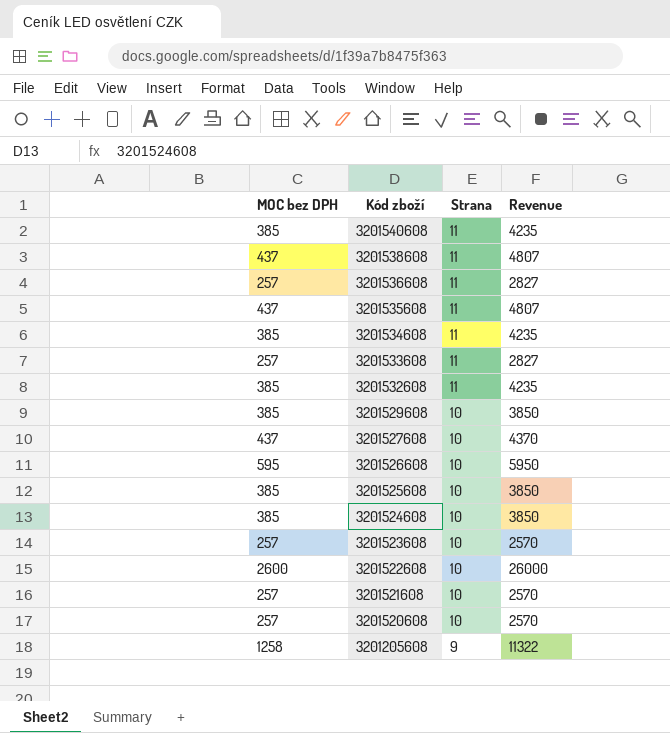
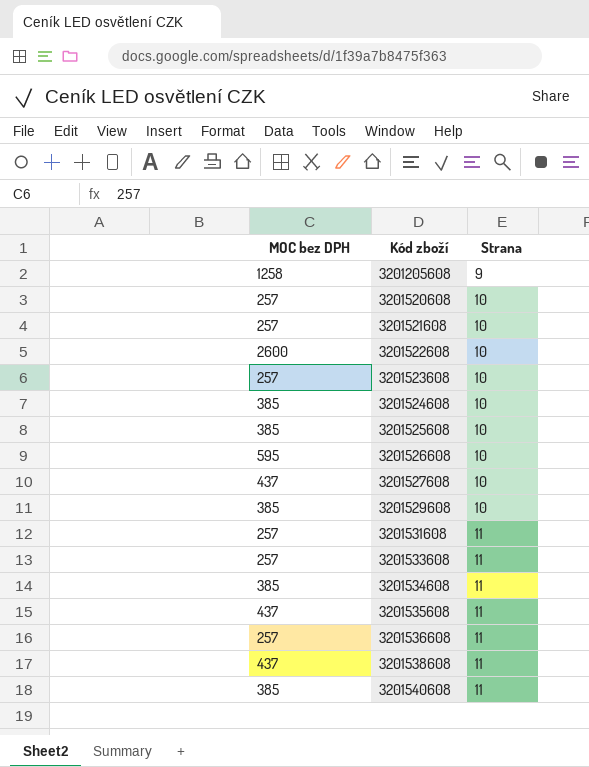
row order: Kód zboží descending -> Kód zboží ascending
column Revenue | formula: [MOC bez DPH] * [Strana] -> none
row 3201532608: 385 | 11 | 4235 -> none
row 3201531608: none -> 257 | 11

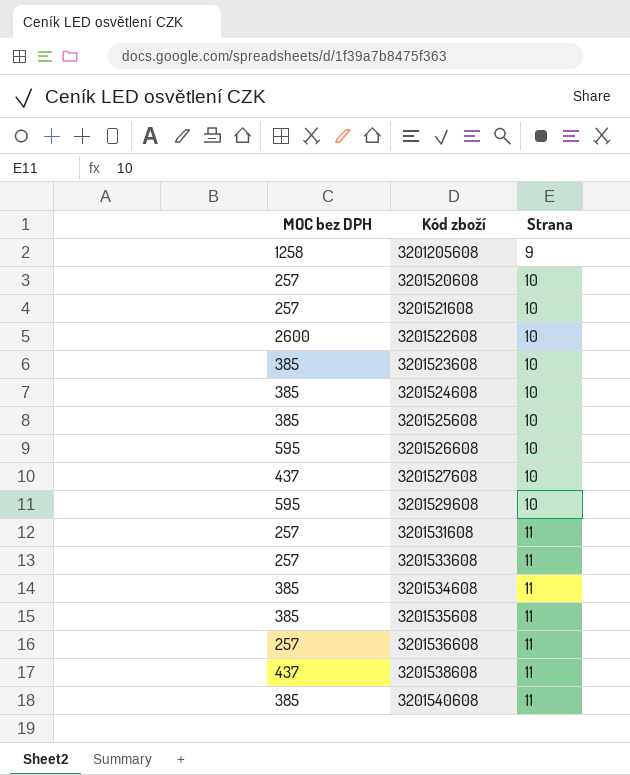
3201523608 | MOC bez DPH: 257 -> 385
3201529608 | MOC bez DPH: 385 -> 595
3201535608 | MOC bez DPH: 437 -> 385

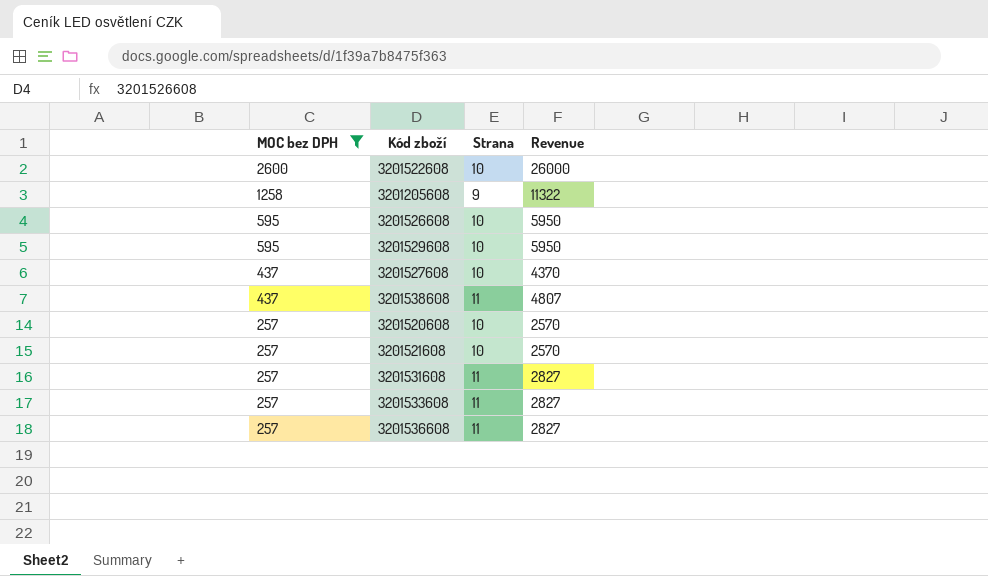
filter: none -> MOC bez DPH != 385
row order: Kód zboží ascending -> MOC bez DPH descending
column Revenue | formula: none -> [MOC bez DPH] * [Strana]

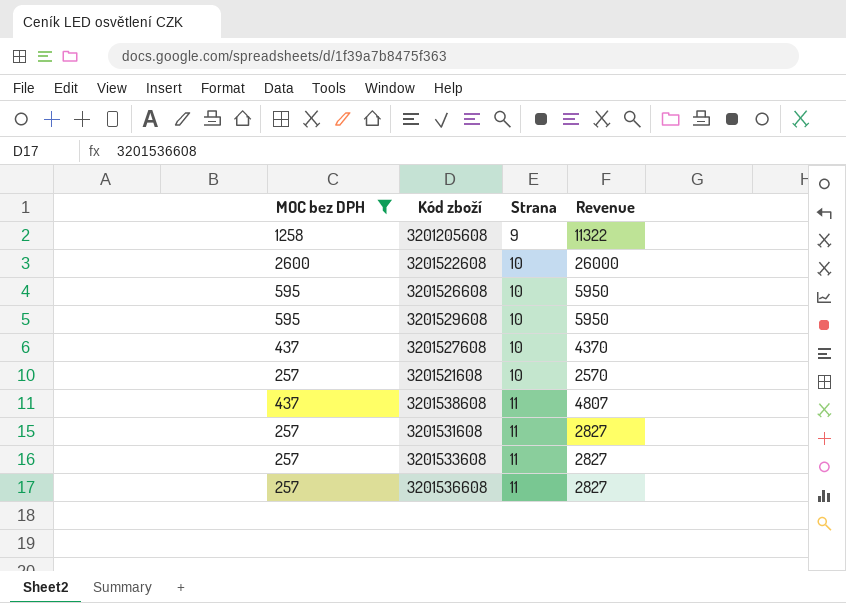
row order: MOC bez DPH descending -> Strana ascending
row 3201520608: 257 | 10 | 2570 -> none

